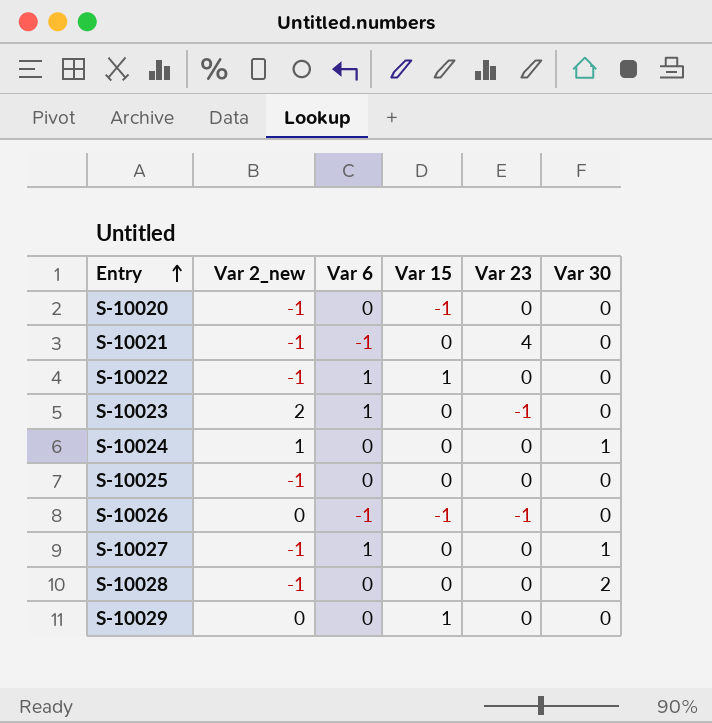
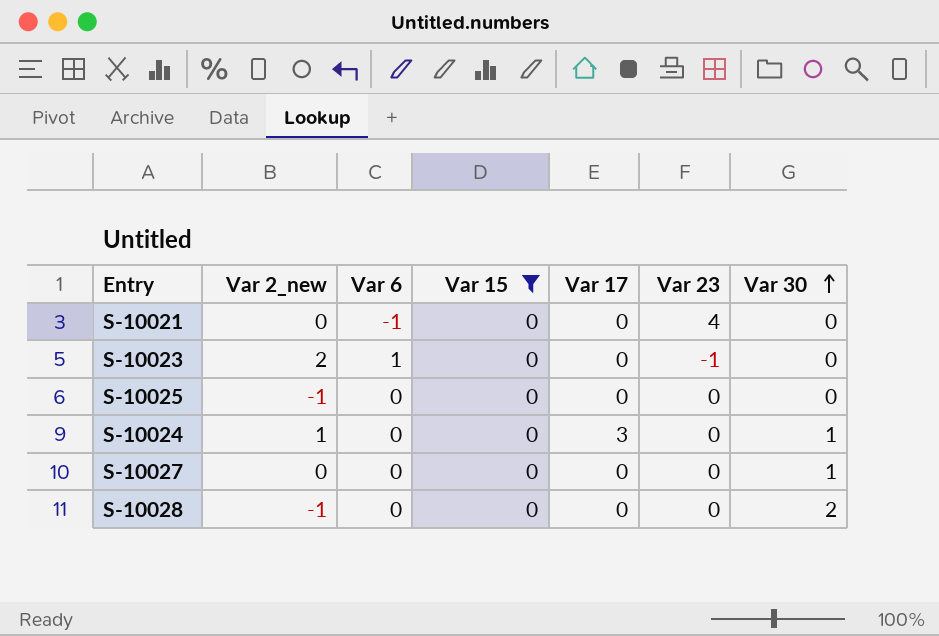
filter: none -> Var 15 = 0
row order: Entry ascending -> Var 30 ascending
column Var 17 | position: none -> 5
S-10021 | Var 2_new: -1 -> 0
S-10027 | Var 2_new: -1 -> 0
S-10027 | Var 6: 1 -> 0

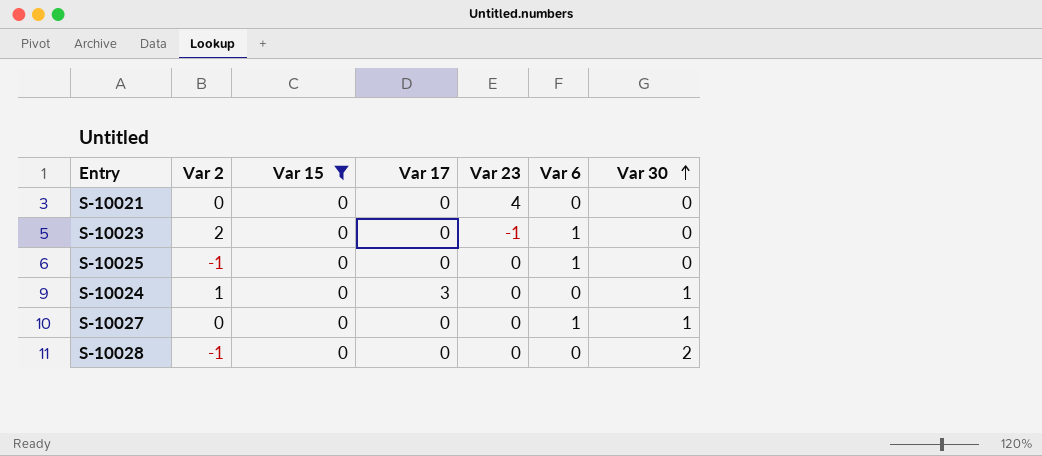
column name: Var 2_new -> Var 2
column Var 6 | position: 3 -> 6
S-10021 | Var 6: -1 -> 0
S-10025 | Var 6: 0 -> 1
S-10027 | Var 6: 0 -> 1

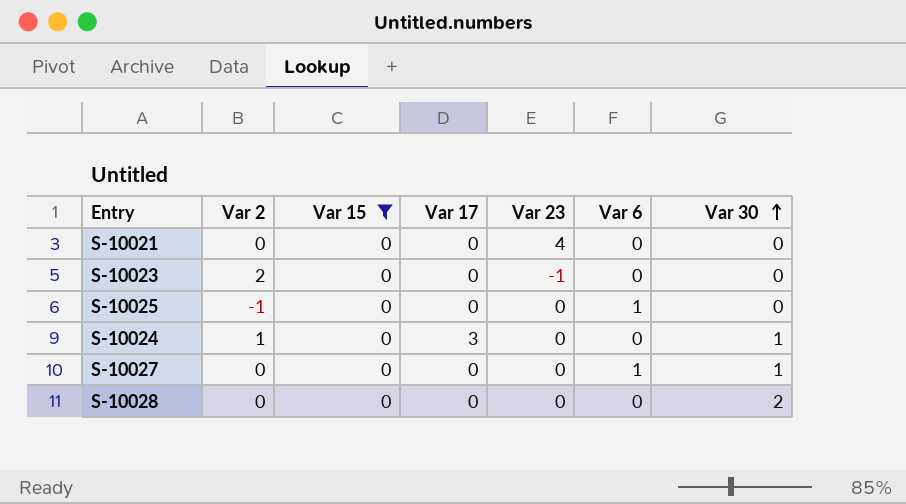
S-10023 | Var 6: 1 -> 0
S-10028 | Var 2: -1 -> 0

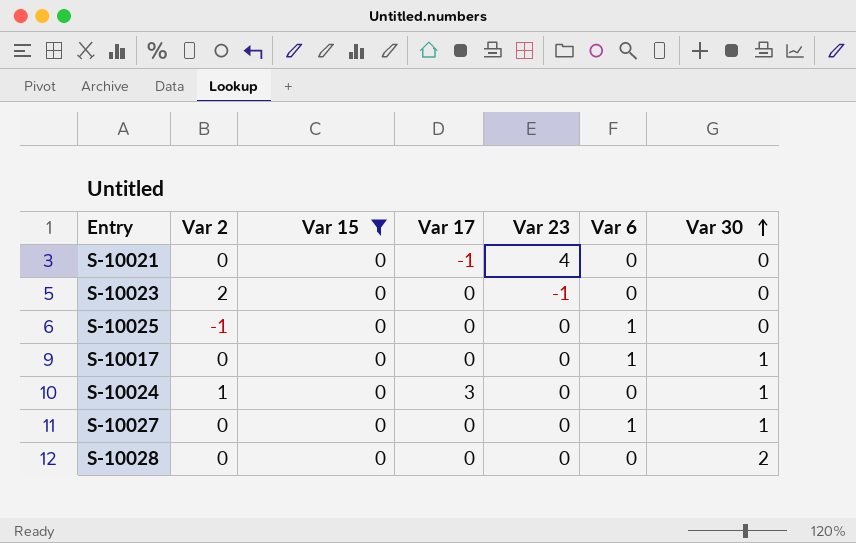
S-10021 | Var 17: 0 -> -1
row S-10017: none -> 0 | 0 | 0 | 0 | 1 | 1

